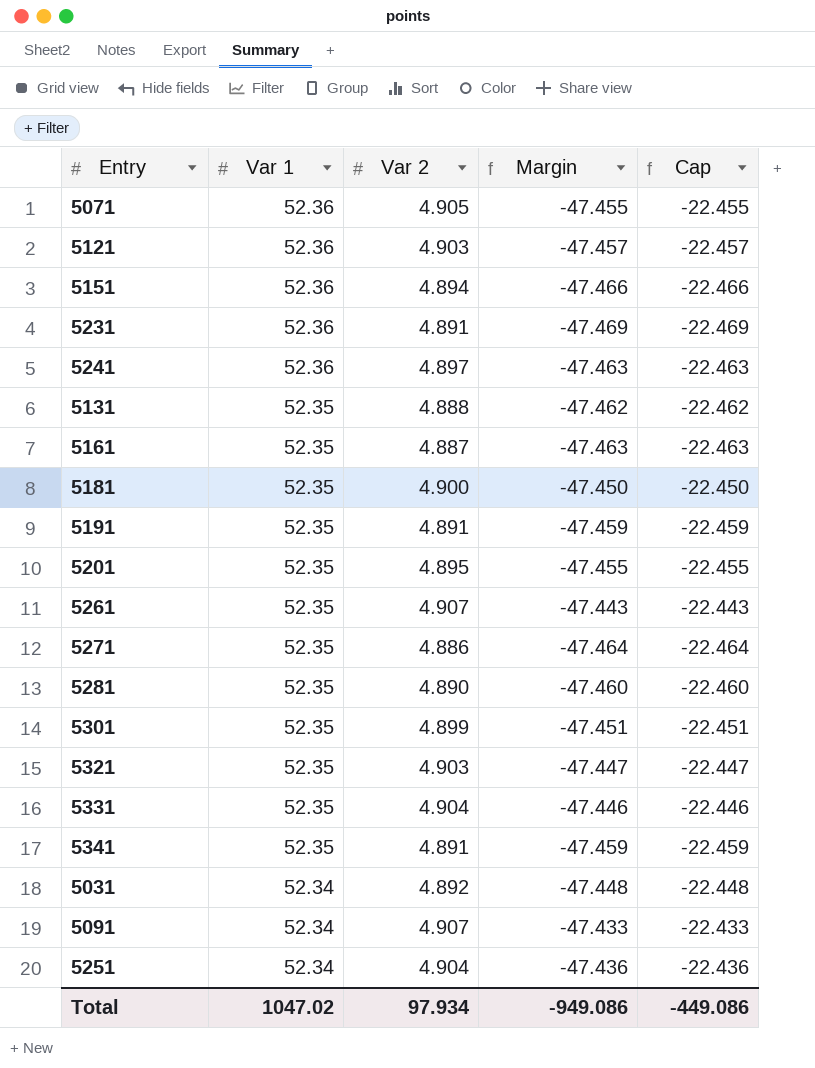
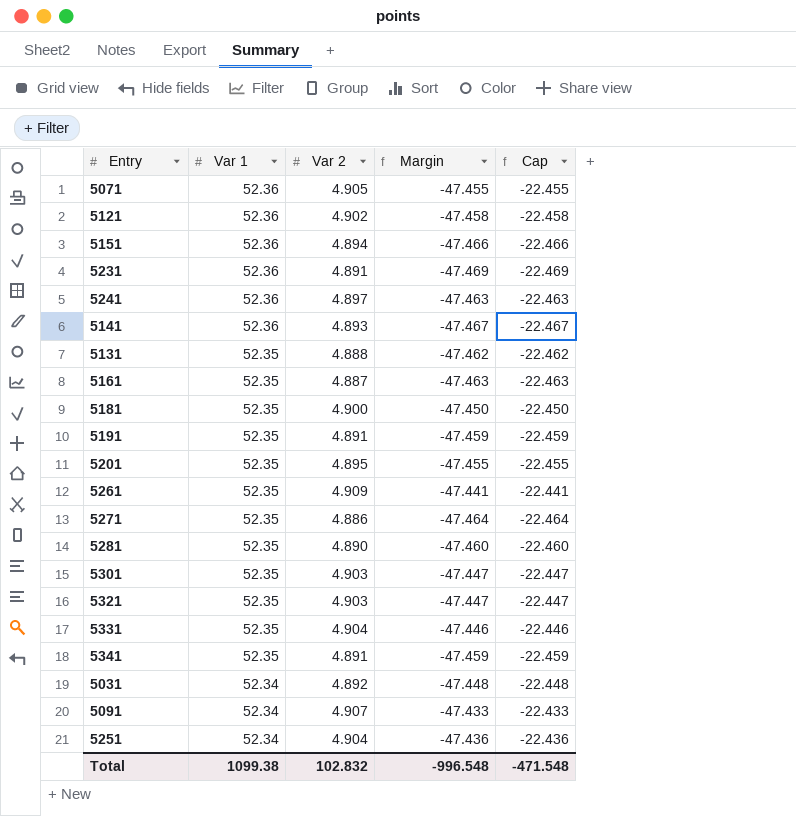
5121 | Var 2: 4.903 -> 4.902
5121 | Margin: -47.457 -> -47.458
5121 | Cap: -22.457 -> -22.458
row 5141: none -> 52.36 | 4.893 | -47.467 | -22.467
5261 | Var 2: 4.907 -> 4.909
5261 | Margin: -47.443 -> -47.441
5261 | Cap: -22.443 -> -22.441
5301 | Var 2: 4.899 -> 4.903
5301 | Margin: -47.451 -> -47.447
5301 | Cap: -22.451 -> -22.447
Total | Var 1: 1047.02 -> 1099.38
Total | Var 2: 97.934 -> 102.832
Total | Margin: -949.086 -> -996.548
Total | Cap: -449.086 -> -471.548

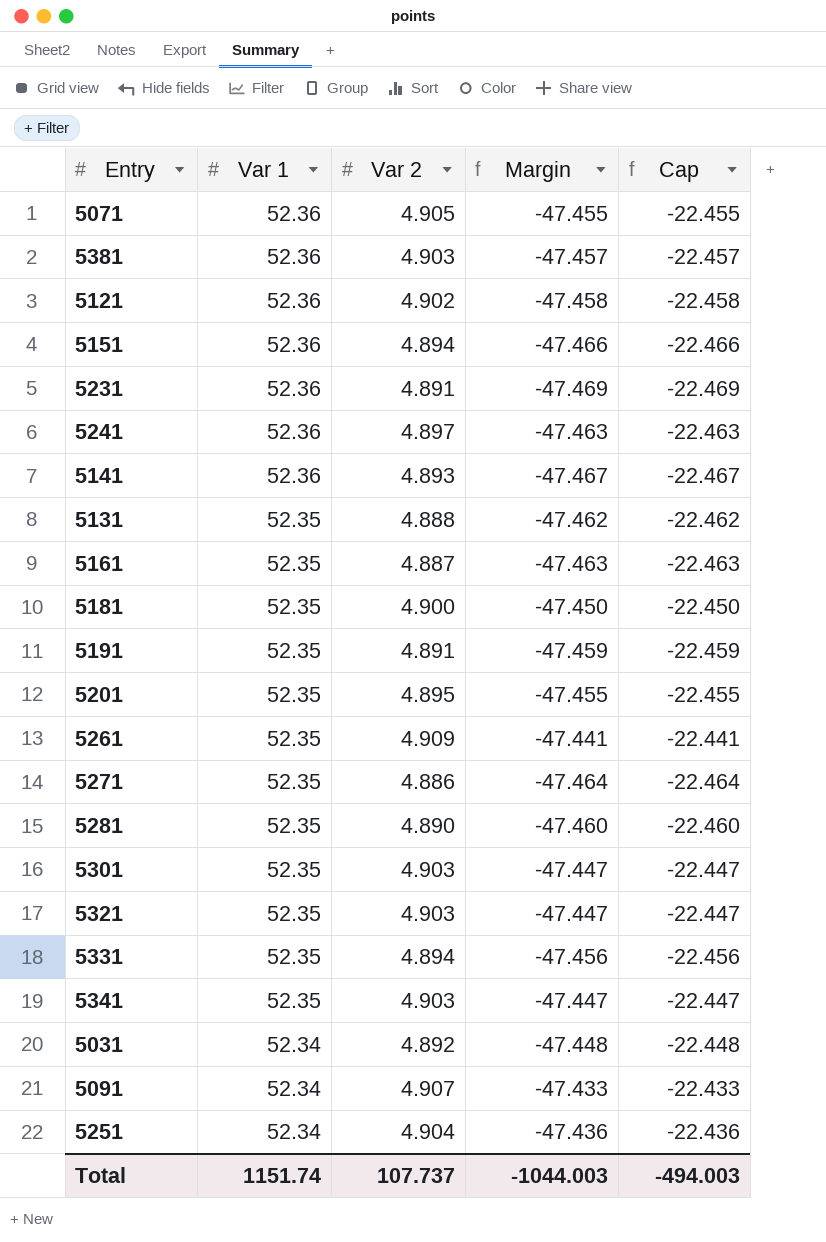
row 5381: none -> 52.36 | 4.903 | -47.457 | -22.457
5331 | Var 2: 4.904 -> 4.894
5331 | Margin: -47.446 -> -47.456
5331 | Cap: -22.446 -> -22.456
5341 | Var 2: 4.891 -> 4.903
5341 | Margin: -47.459 -> -47.447
5341 | Cap: -22.459 -> -22.447
Total | Var 1: 1099.38 -> 1151.74
Total | Var 2: 102.832 -> 107.737
Total | Margin: -996.548 -> -1044.003
Total | Cap: -471.548 -> -494.003

